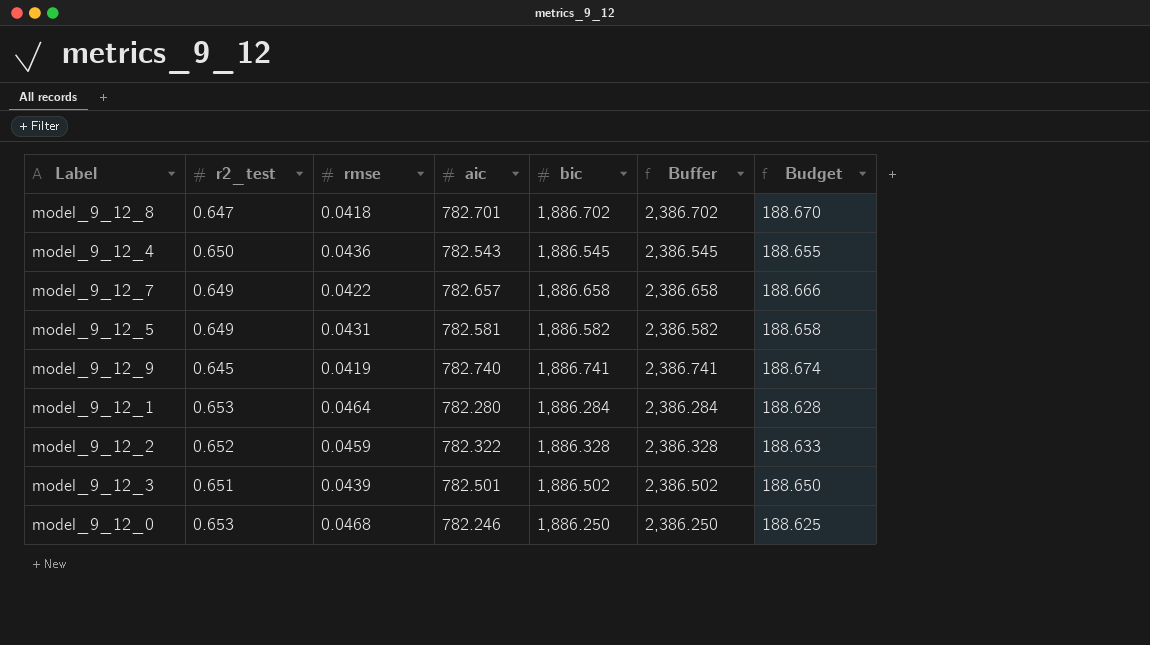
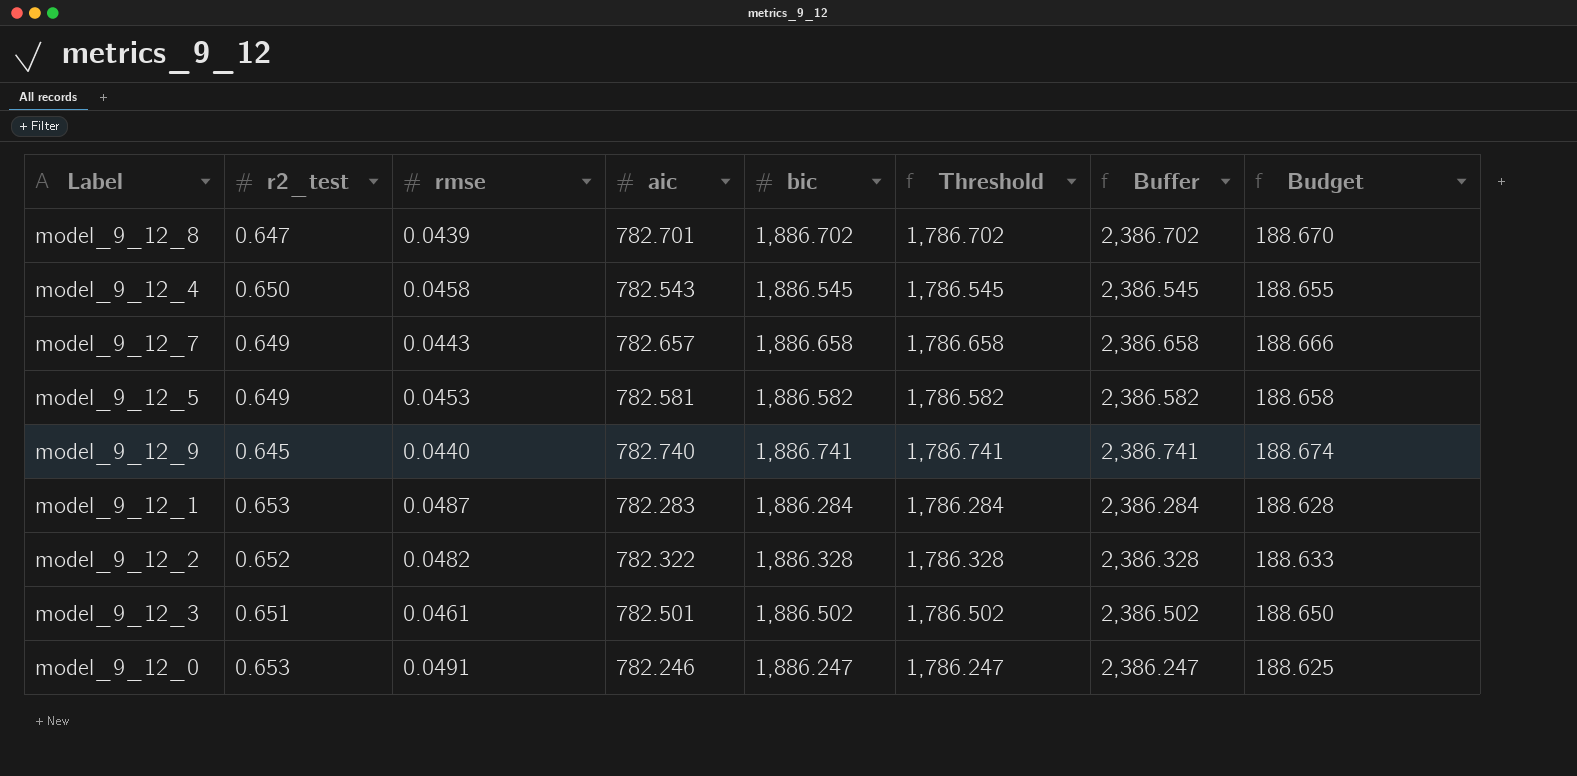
column Threshold | formula: none -> [bic] - 100
model_9_12_8 | rmse: 0.0418 -> 0.0439
model_9_12_4 | rmse: 0.0436 -> 0.0458
model_9_12_7 | rmse: 0.0422 -> 0.0443
model_9_12_5 | rmse: 0.0431 -> 0.0453
model_9_12_9 | rmse: 0.0419 -> 0.0440
model_9_12_1 | rmse: 0.0464 -> 0.0487
model_9_12_1 | aic: 782.280 -> 782.283
model_9_12_2 | rmse: 0.0459 -> 0.0482
model_9_12_3 | rmse: 0.0439 -> 0.0461
model_9_12_0 | rmse: 0.0468 -> 0.0491
model_9_12_0 | bic: 1,886.250 -> 1,886.247
model_9_12_0 | Buffer: 2,386.250 -> 2,386.247

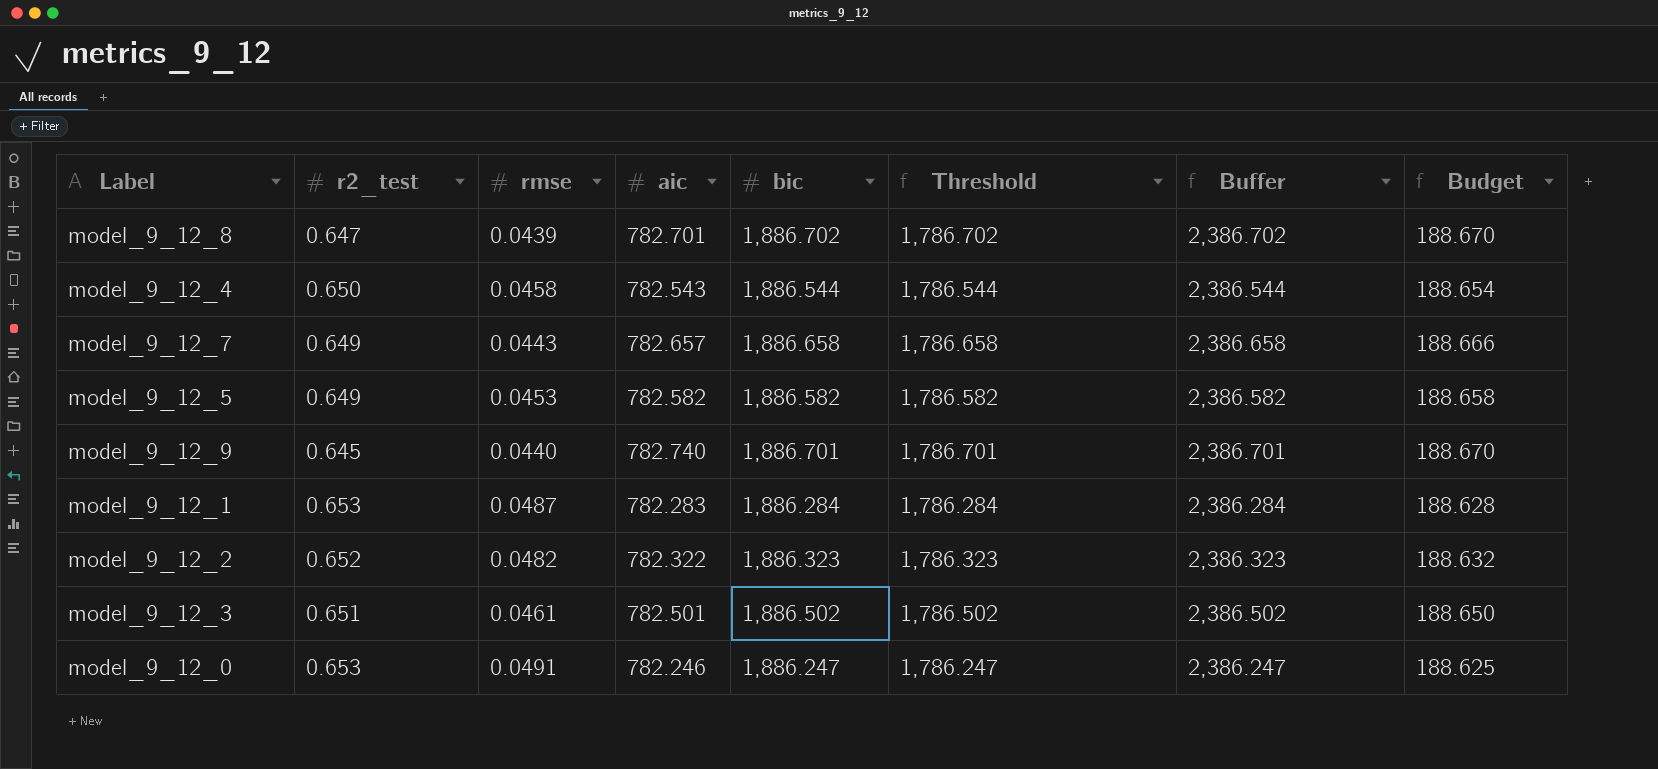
model_9_12_4 | bic: 1,886.545 -> 1,886.544
model_9_12_4 | Threshold: 1,786.545 -> 1,786.544
model_9_12_4 | Buffer: 2,386.545 -> 2,386.544
model_9_12_4 | Budget: 188.655 -> 188.654
model_9_12_5 | aic: 782.581 -> 782.582
model_9_12_9 | bic: 1,886.741 -> 1,886.701
model_9_12_9 | Threshold: 1,786.741 -> 1,786.701
model_9_12_9 | Buffer: 2,386.741 -> 2,386.701
model_9_12_9 | Budget: 188.674 -> 188.670
model_9_12_2 | bic: 1,886.328 -> 1,886.323
model_9_12_2 | Threshold: 1,786.328 -> 1,786.323
model_9_12_2 | Buffer: 2,386.328 -> 2,386.323
model_9_12_2 | Budget: 188.633 -> 188.632

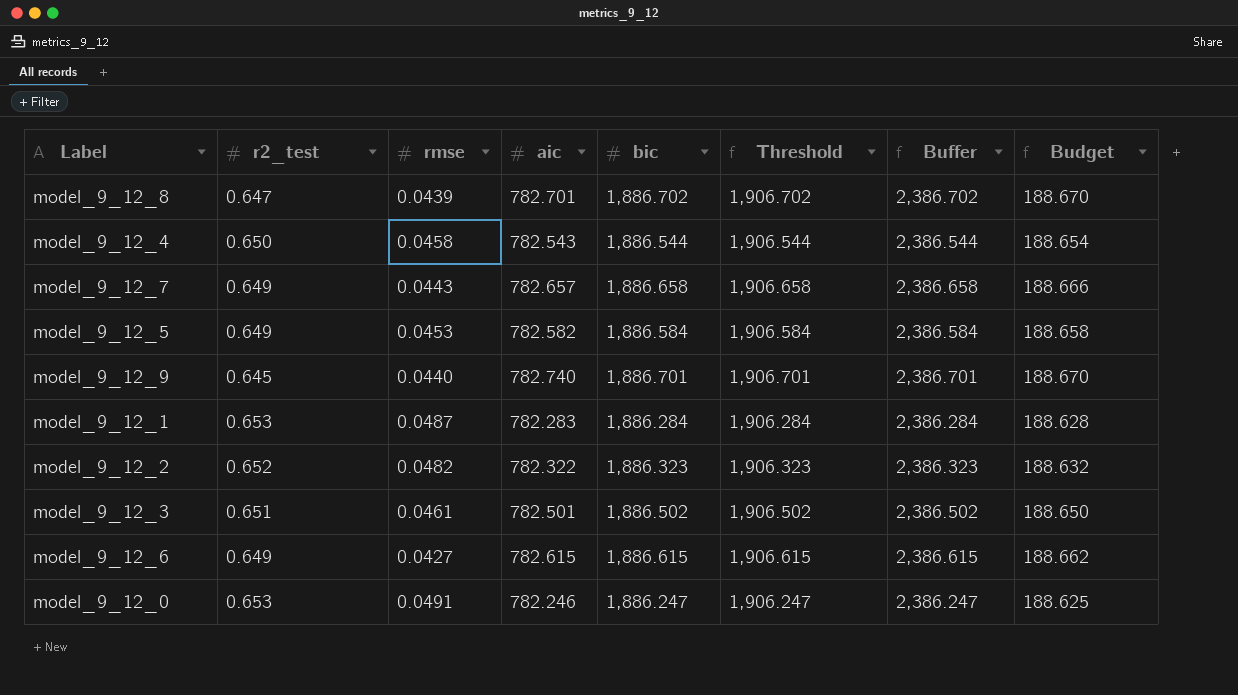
column Threshold | formula: [bic] - 100 -> [bic] + 20
model_9_12_5 | bic: 1,886.582 -> 1,886.584
model_9_12_5 | Buffer: 2,386.582 -> 2,386.584
row model_9_12_6: none -> 0.649 | 0.0427 | 782.615 | 1,886.615 | 1,906.615 | 2,386.615 | 188.662

